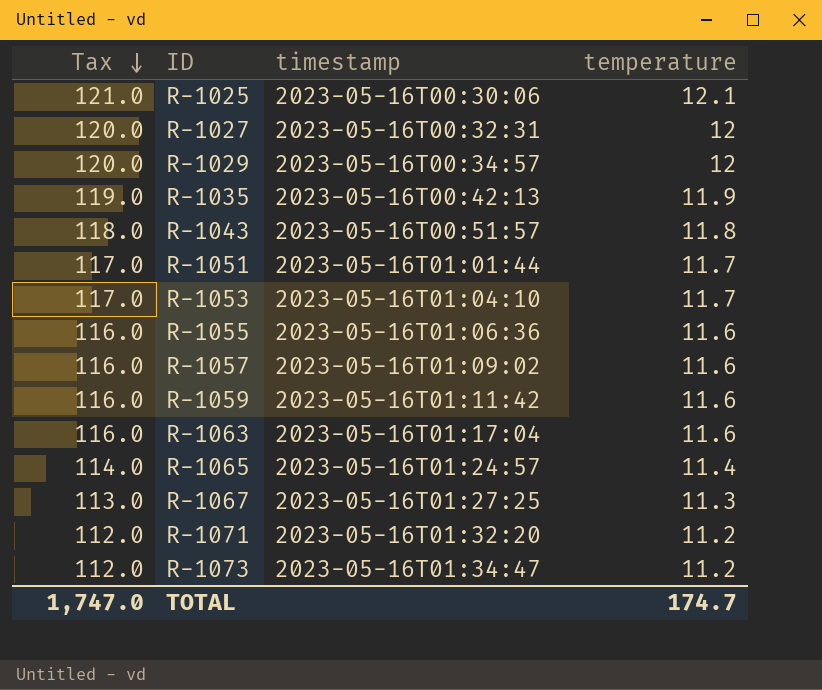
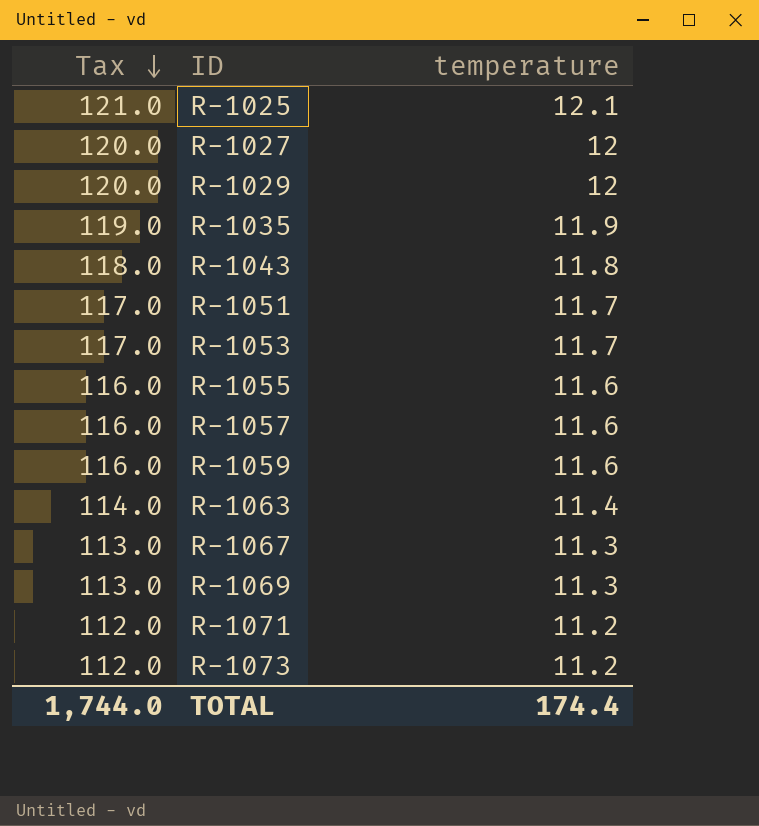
column timestamp | position: 3 -> none
row R-1065: 114.0 | 2023-05-16T01:24:57 | 11.4 -> none
R-1063 | Tax: 116.0 -> 114.0
R-1063 | temperature: 11.6 -> 11.4
row R-1069: none -> 113.0 | 11.3
TOTAL | Tax: 1,747.0 -> 1,744.0
TOTAL | temperature: 174.7 -> 174.4

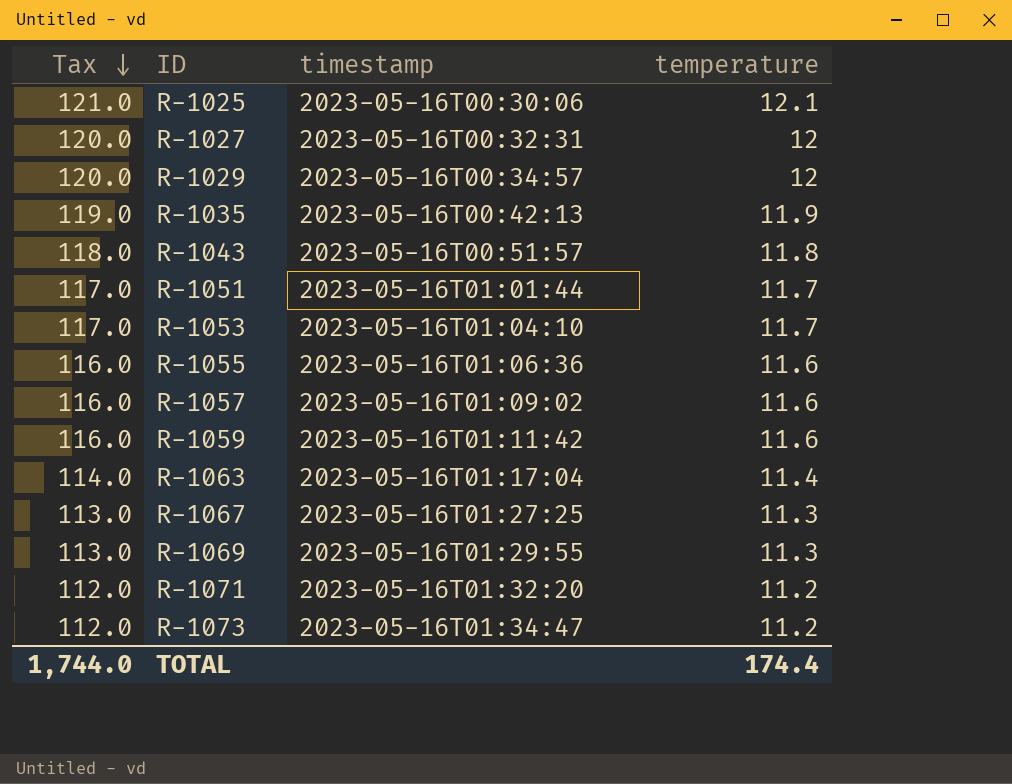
column timestamp | position: none -> 3

